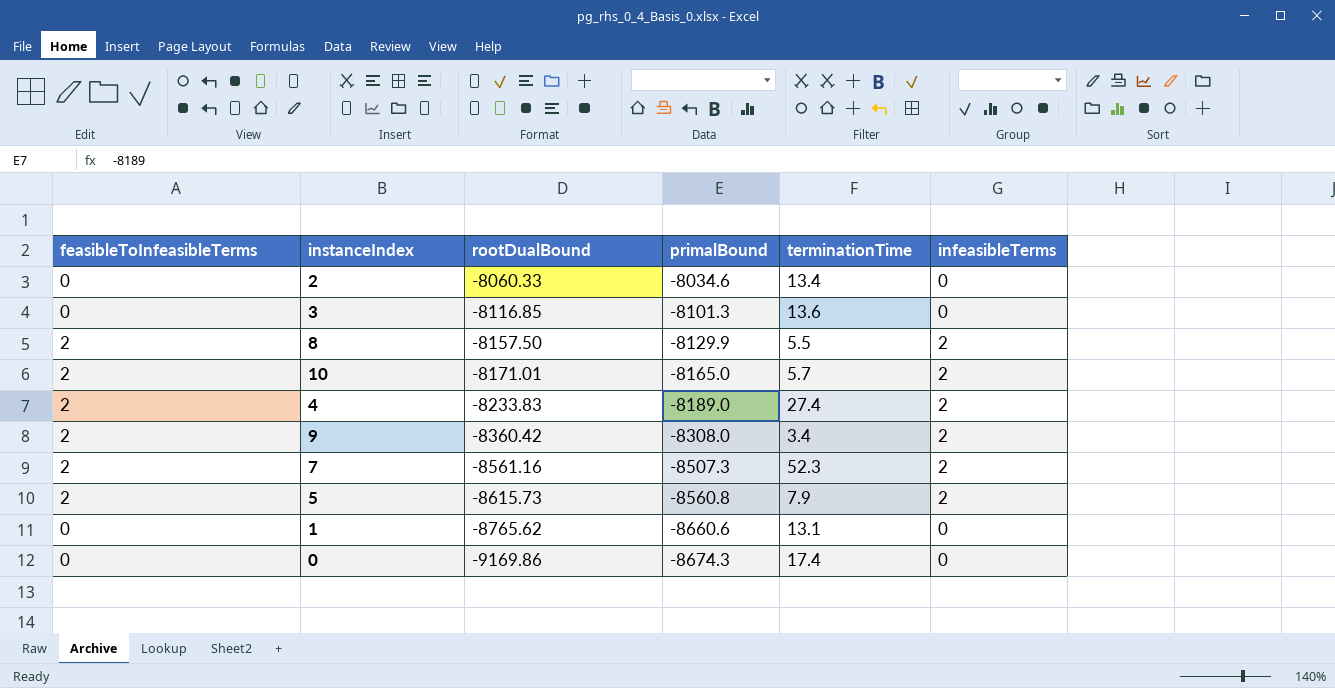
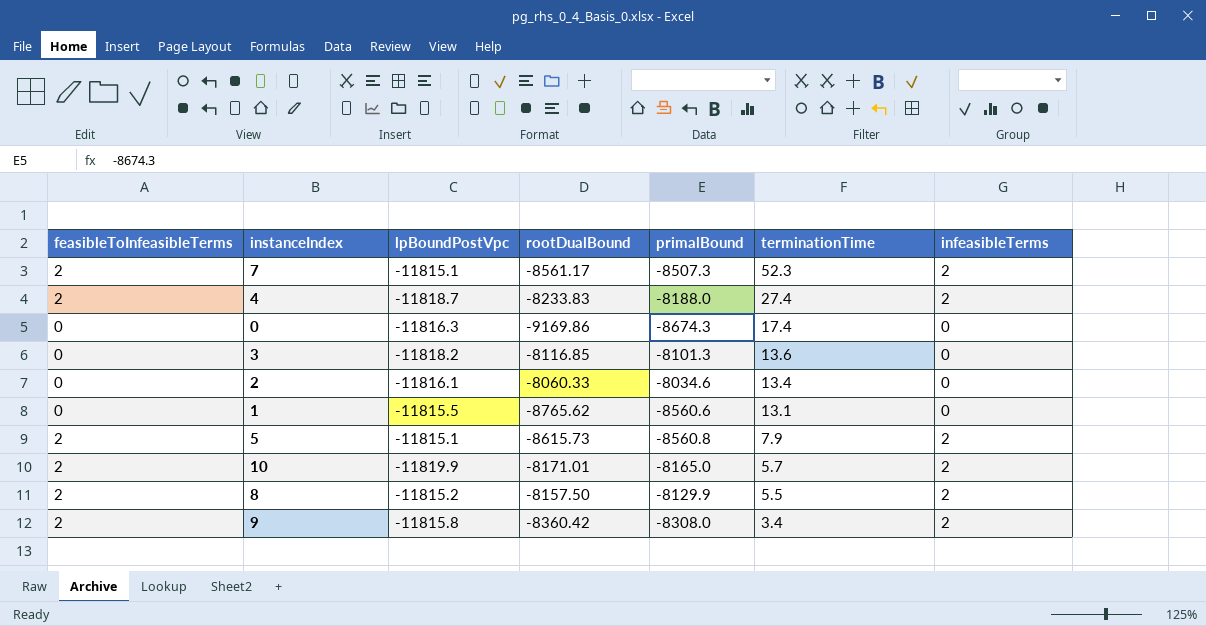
row order: rootDualBound descending -> terminationTime descending
column lpBoundPostVpc | position: none -> 3
7 | rootDualBound: -8561.16 -> -8561.17
4 | primalBound: -8189.0 -> -8188.0
1 | primalBound: -8660.6 -> -8560.6

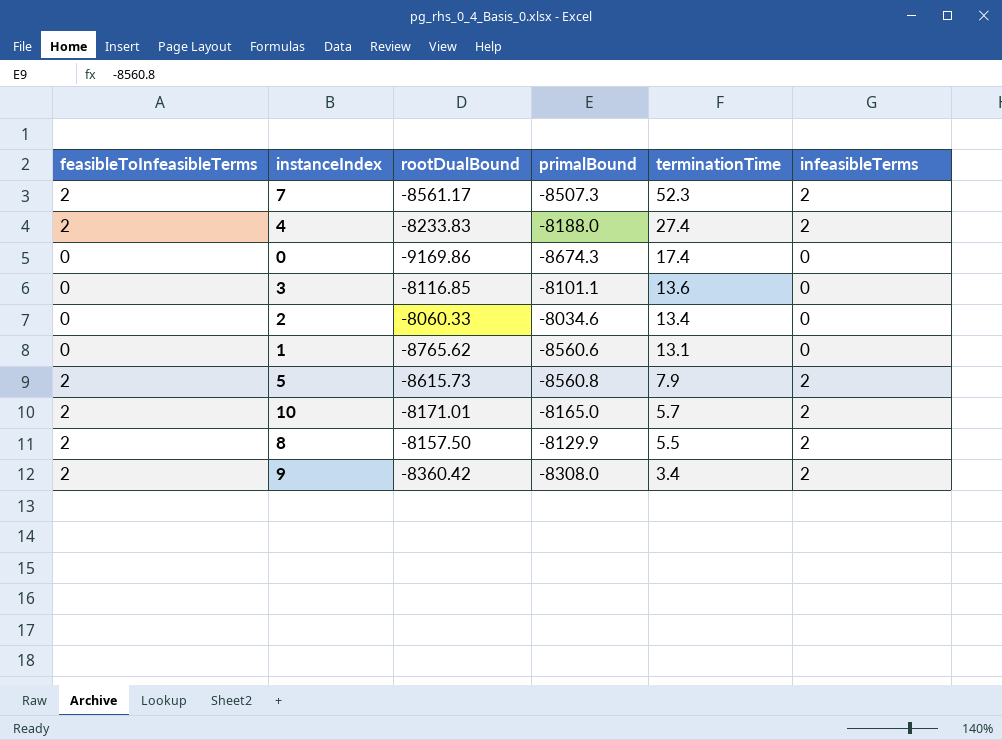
column lpBoundPostVpc | position: 3 -> none
3 | primalBound: -8101.3 -> -8101.1

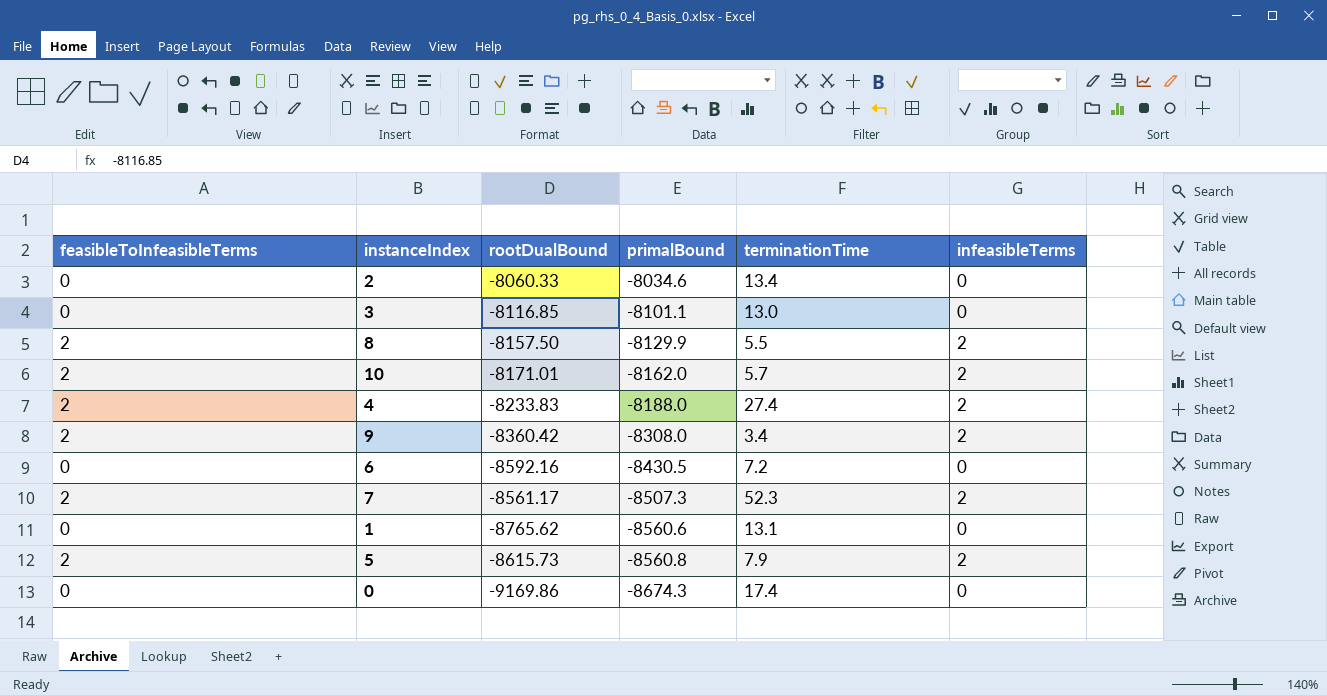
row order: terminationTime descending -> primalBound descending
3 | terminationTime: 13.6 -> 13.0
10 | primalBound: -8165.0 -> -8162.0
row 6: none -> 0 | -8592.16 | -8430.5 | 7.2 | 0

